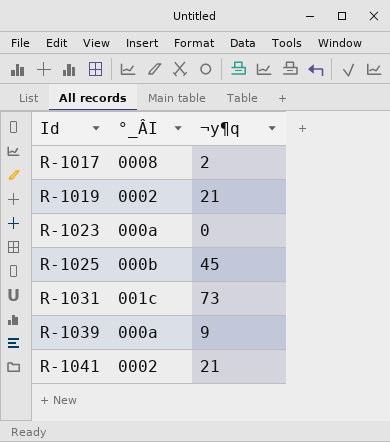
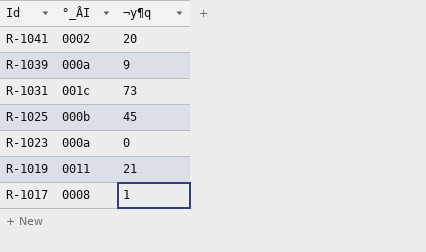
row order: Id ascending -> Id descending
R-1041 | ¬y¶q: 21 -> 20
R-1019 | °_ÂI: 0002 -> 0011
R-1017 | ¬y¶q: 2 -> 1

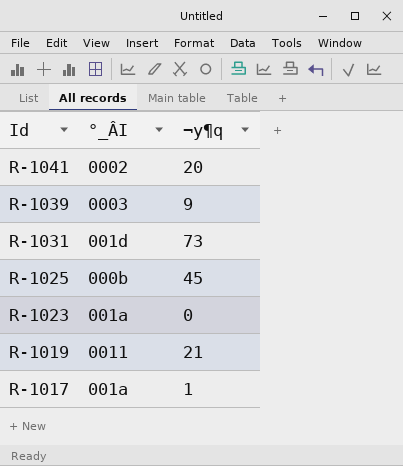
R-1039 | °_ÂI: 000a -> 0003
R-1031 | °_ÂI: 001c -> 001d
R-1023 | °_ÂI: 000a -> 001a
R-1017 | °_ÂI: 0008 -> 001a

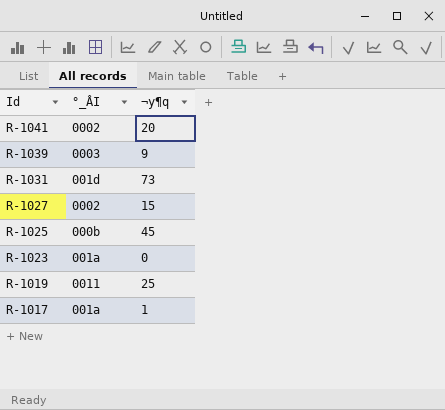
row R-1027: none -> 0002 | 15
R-1019 | ¬y¶q: 21 -> 25

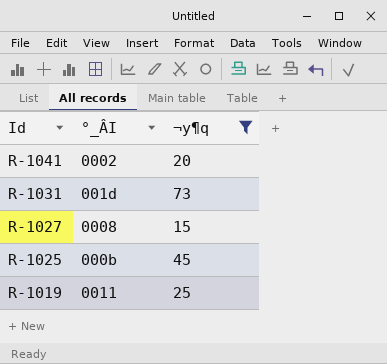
filter: none -> ¬y¶q >= 15
R-1027 | °_ÂI: 0002 -> 0008

